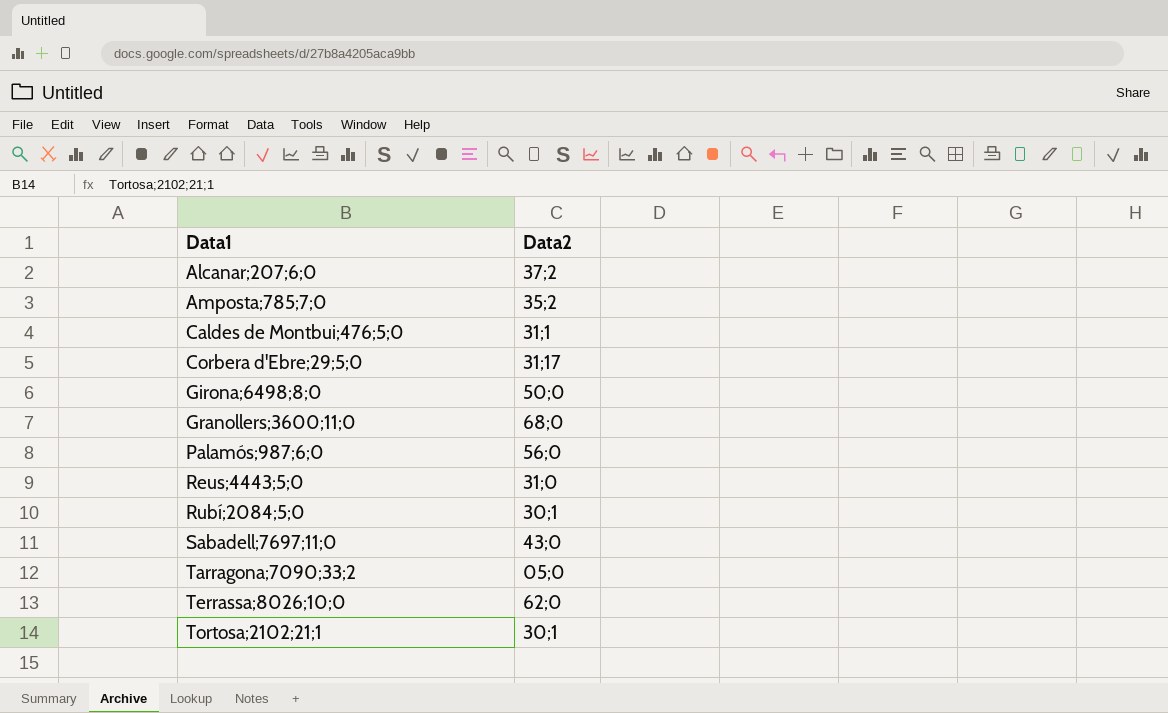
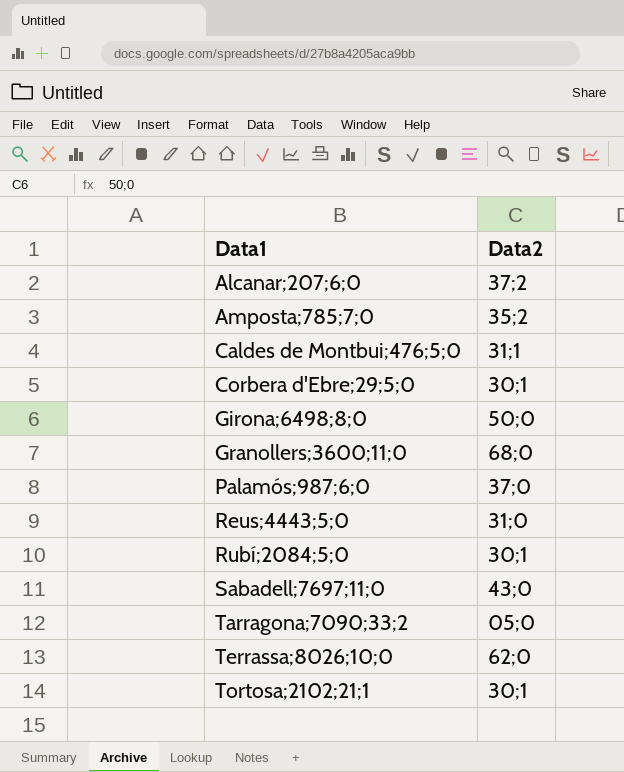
Corbera d'Ebre;29;5;0 | Data2: 31;17 -> 30;1
Palamós;987;6;0 | Data2: 56;0 -> 37;0

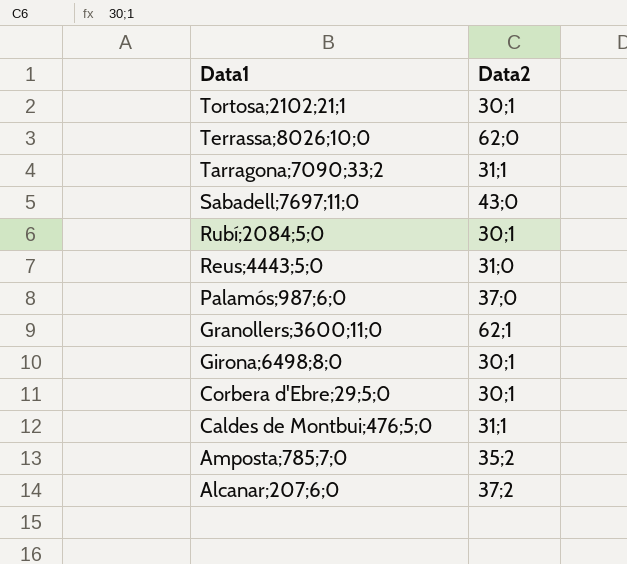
row order: Data1 ascending -> Data1 descending
Tarragona;7090;33;2 | Data2: 05;0 -> 31;1
Granollers;3600;11;0 | Data2: 68;0 -> 62;1
Girona;6498;8;0 | Data2: 50;0 -> 30;1

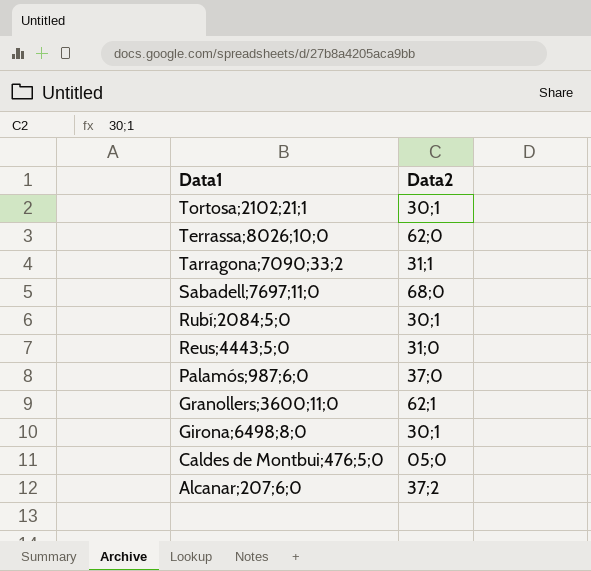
row Corbera d'Ebre;29;5;0: 30;1 -> none
row Amposta;785;7;0: 35;2 -> none
Sabadell;7697;11;0 | Data2: 43;0 -> 68;0
Caldes de Montbui;476;5;0 | Data2: 31;1 -> 05;0

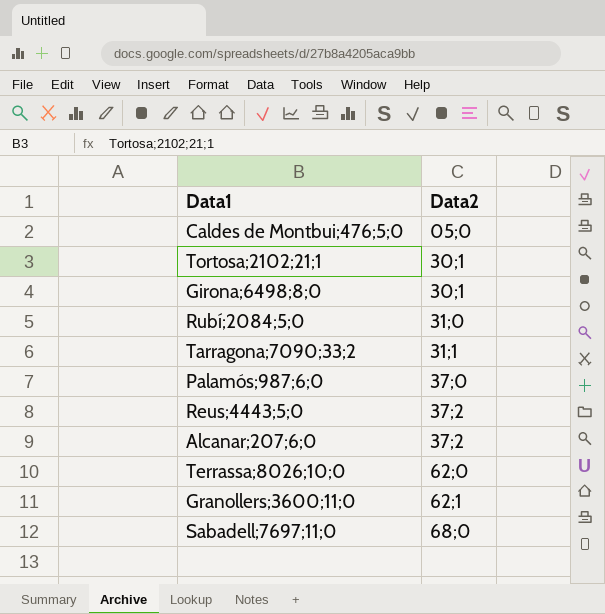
row order: Data1 descending -> Data2 ascending
Rubí;2084;5;0 | Data2: 30;1 -> 31;0
Reus;4443;5;0 | Data2: 31;0 -> 37;2

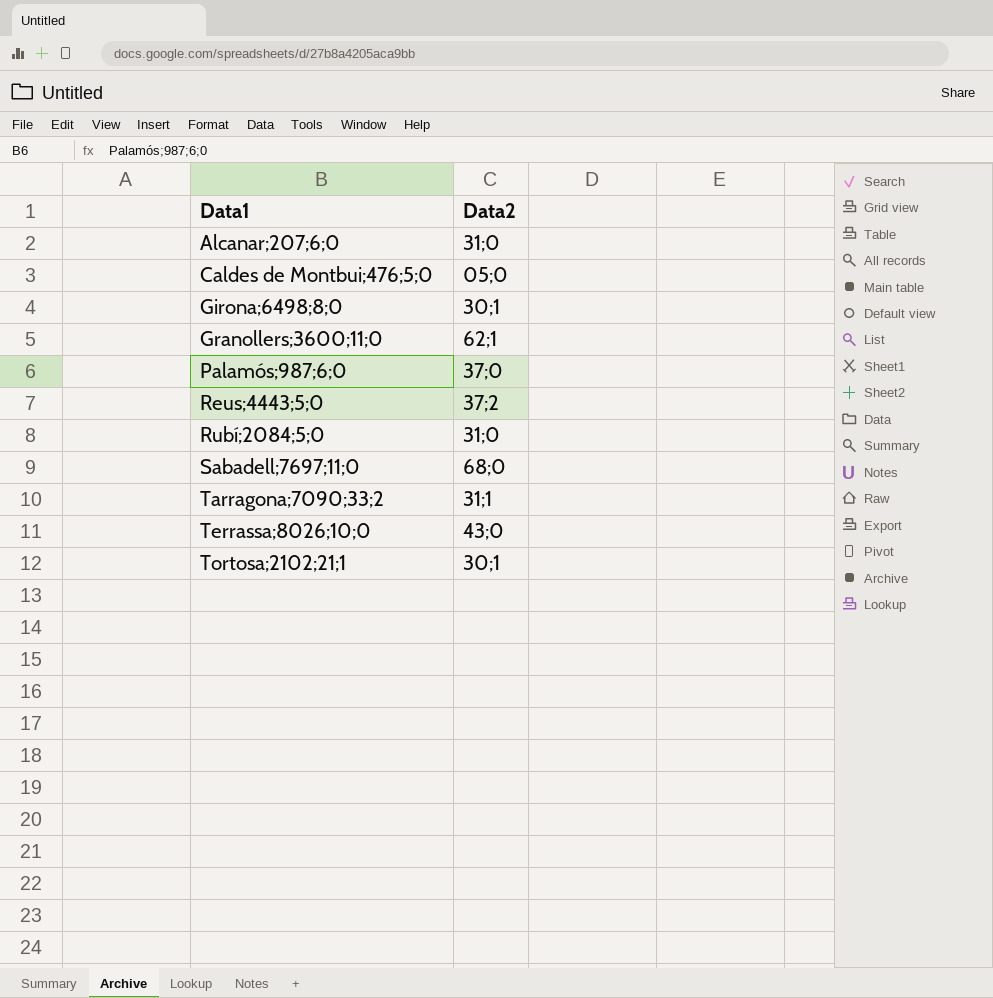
row order: Data2 ascending -> Data1 ascending
Alcanar;207;6;0 | Data2: 37;2 -> 31;0
Terrassa;8026;10;0 | Data2: 62;0 -> 43;0

